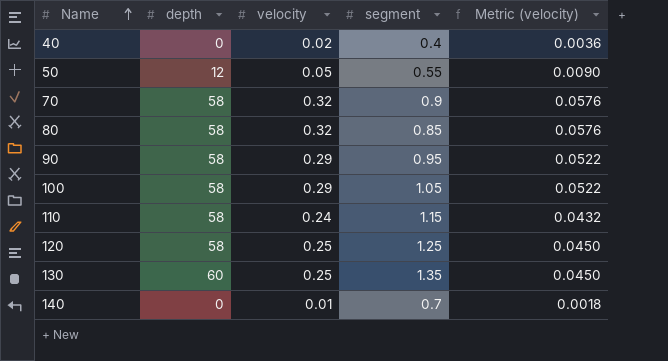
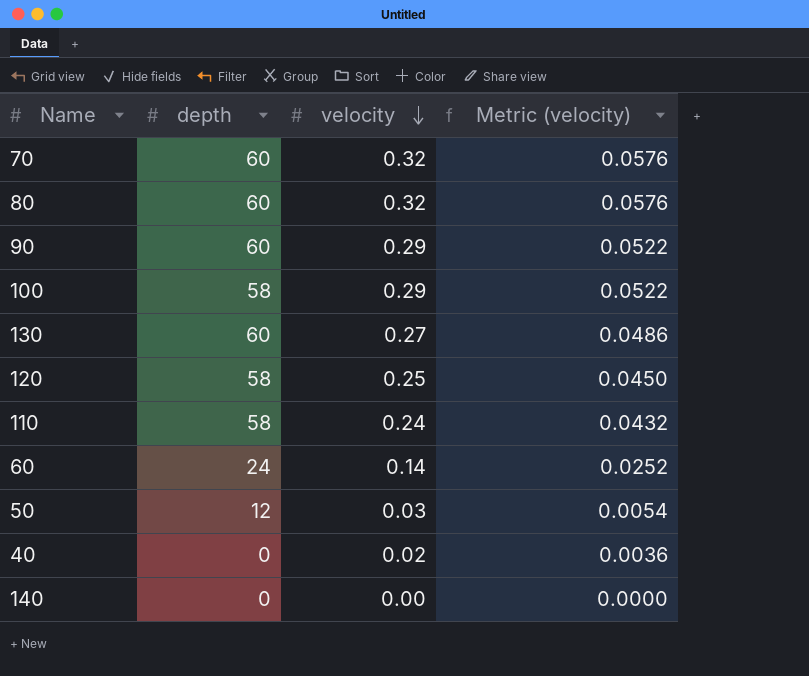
row order: Name ascending -> velocity descending
column segment | position: 4 -> none
70 | depth: 58 -> 60
80 | depth: 58 -> 60
90 | depth: 58 -> 60
130 | velocity: 0.25 -> 0.27
130 | Metric (velocity): 0.0450 -> 0.0486
row 60: none -> 24 | 0.14 | 0.0252
50 | velocity: 0.05 -> 0.03
50 | Metric (velocity): 0.0090 -> 0.0054
140 | velocity: 0.01 -> 0.00
140 | Metric (velocity): 0.0018 -> 0.0000

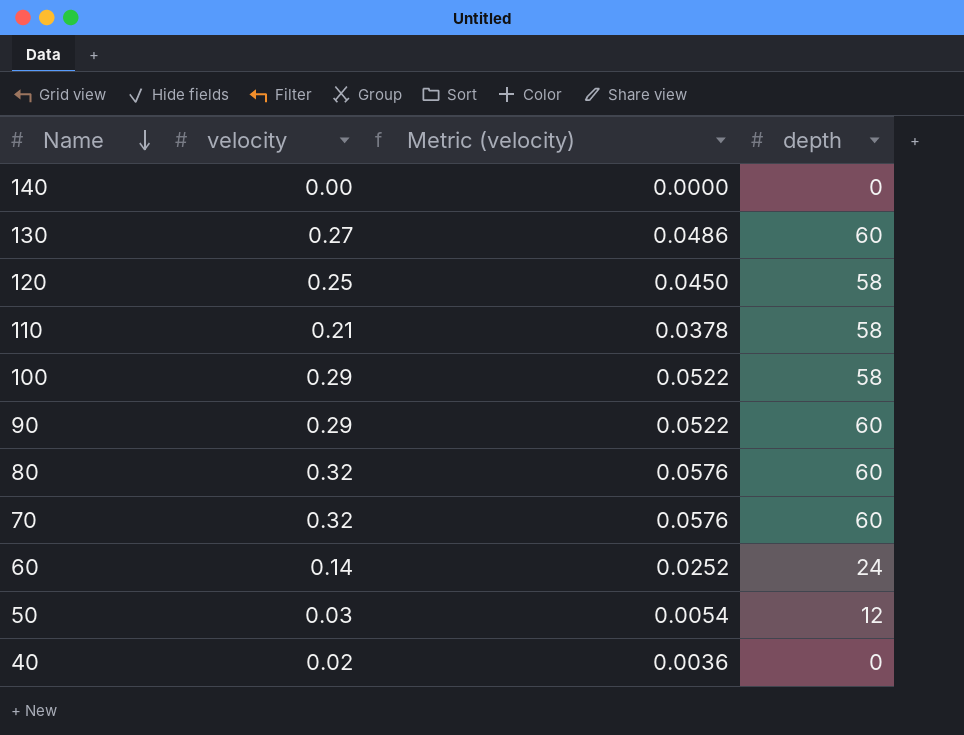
row order: velocity descending -> Name descending
column depth | position: 2 -> 4
110 | velocity: 0.24 -> 0.21
110 | Metric (velocity): 0.0432 -> 0.0378

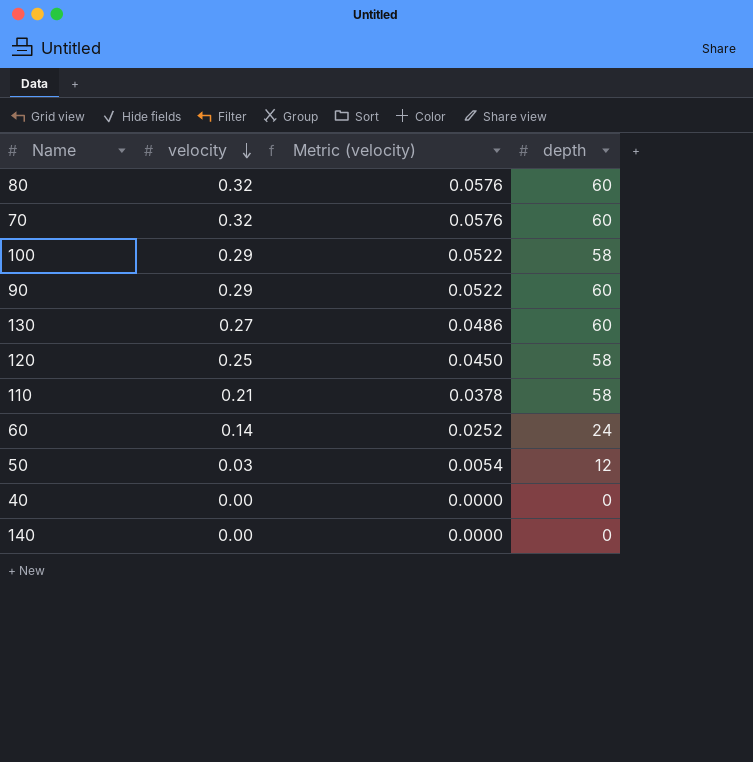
row order: Name descending -> velocity descending
40 | velocity: 0.02 -> 0.00
40 | Metric (velocity): 0.0036 -> 0.0000

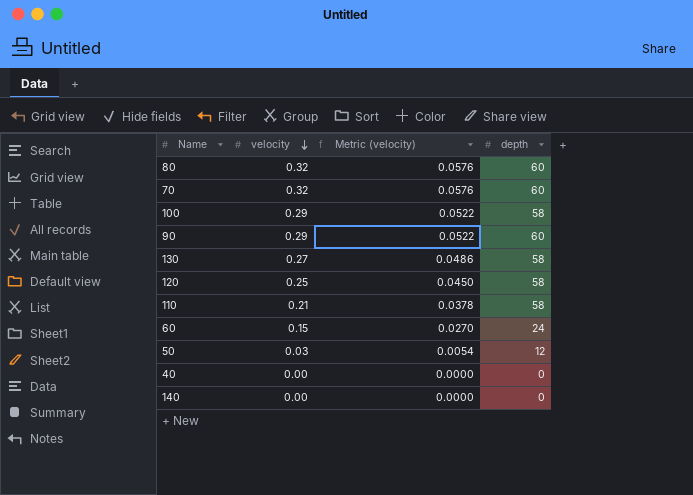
130 | depth: 60 -> 58
60 | velocity: 0.14 -> 0.15
60 | Metric (velocity): 0.0252 -> 0.0270

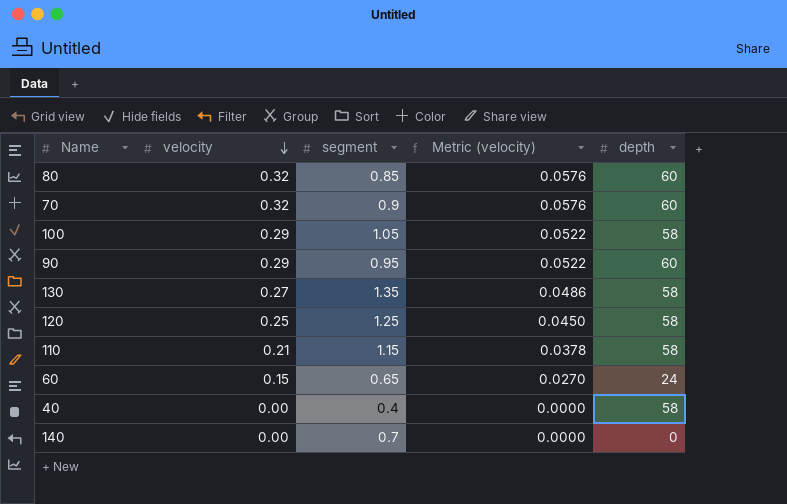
column segment | position: none -> 3
row 50: 0.03 | 0.0054 | 12 -> none
40 | depth: 0 -> 58

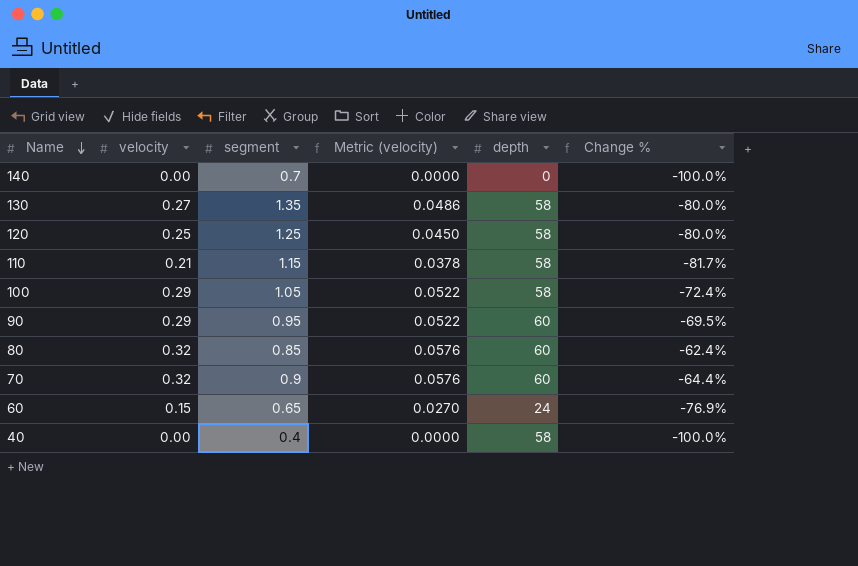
row order: velocity descending -> Name descending
column Change % | formula: none -> ([velocity] - [segment]) / [segment]

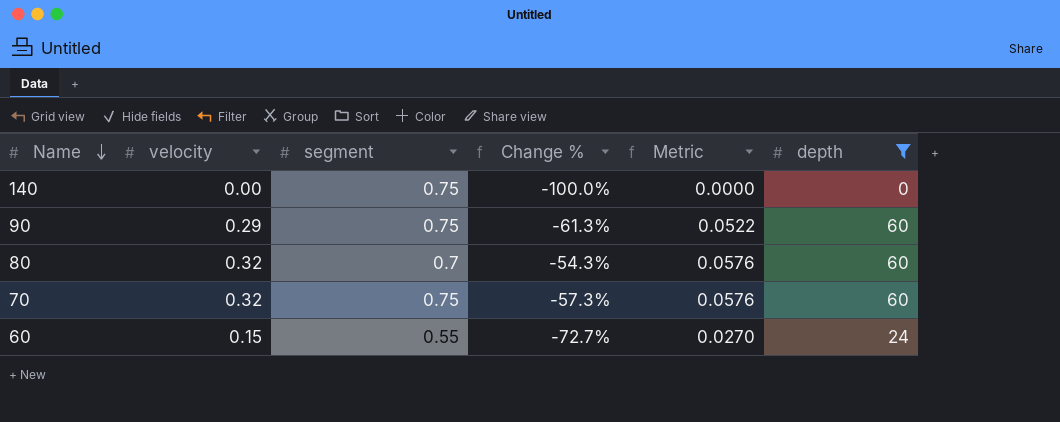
filter: none -> depth != 58
column Change % | position: 6 -> 4
column name: Metric (velocity) -> Metric
140 | segment: 0.7 -> 0.75
90 | segment: 0.95 -> 0.75
90 | Change %: -69.5% -> -61.3%
80 | segment: 0.85 -> 0.7
80 | Change %: -62.4% -> -54.3%
70 | segment: 0.9 -> 0.75
70 | Change %: -64.4% -> -57.3%
60 | segment: 0.65 -> 0.55
60 | Change %: -76.9% -> -72.7%

